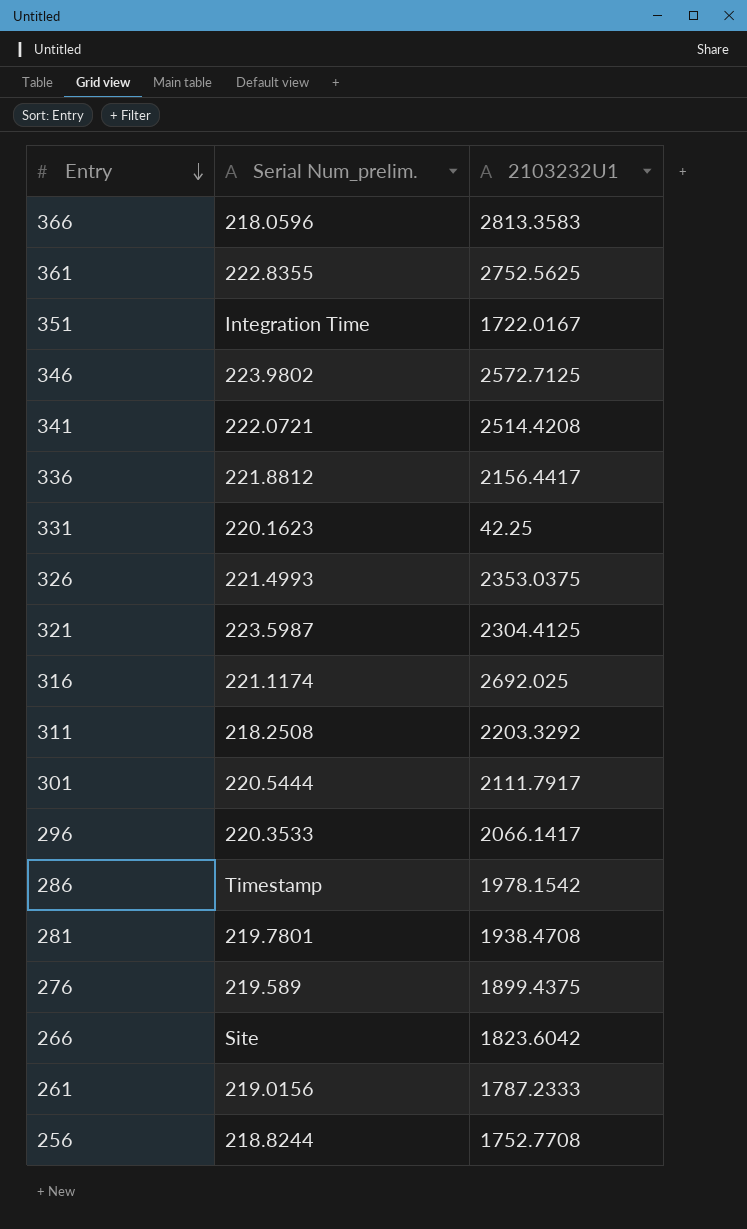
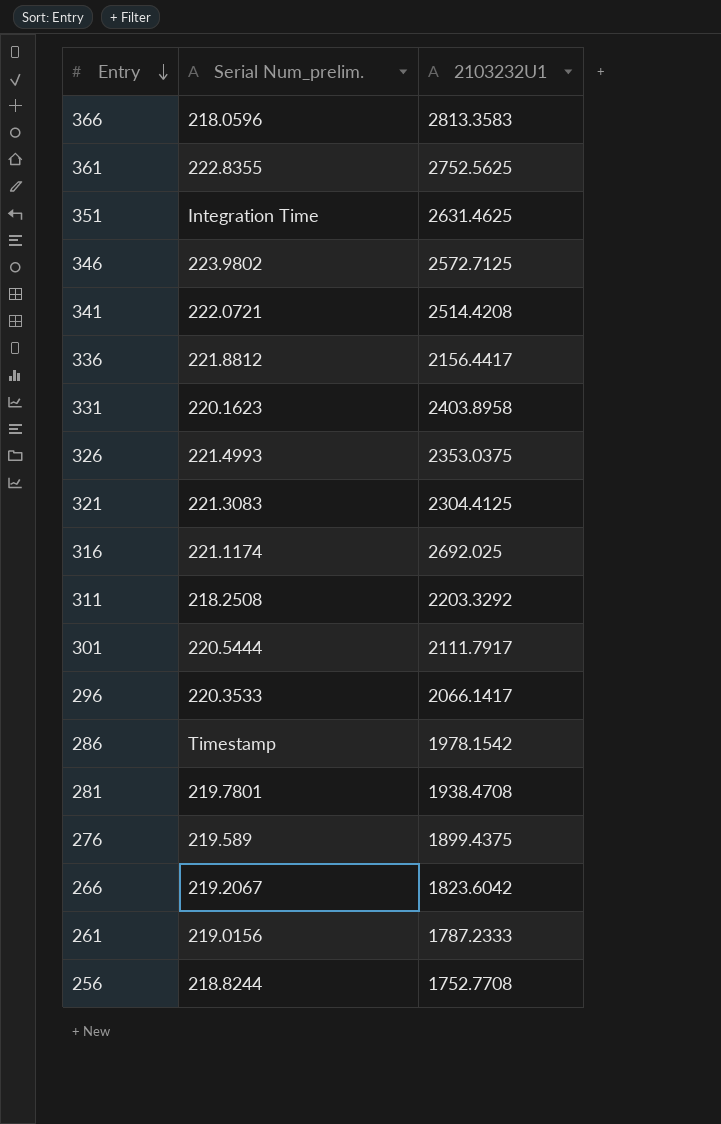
351 | 2103232U1: 1722.0167 -> 2631.4625
331 | 2103232U1: 42.25 -> 2403.8958
321 | Serial Num_prelim.: 223.5987 -> 221.3083
266 | Serial Num_prelim.: Site -> 219.2067

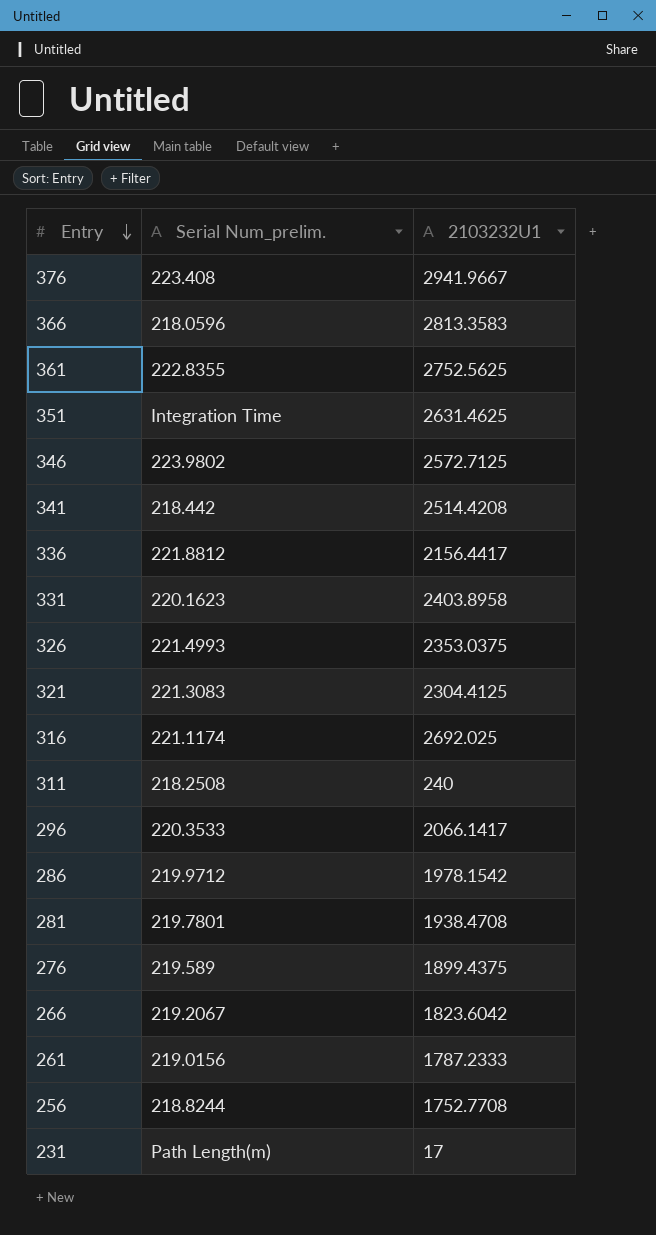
row 301: 220.5444 | 2111.7917 -> none
row 376: none -> 223.408 | 2941.9667
341 | Serial Num_prelim.: 222.0721 -> 218.442
311 | 2103232U1: 2203.3292 -> 240
286 | Serial Num_prelim.: Timestamp -> 219.9712
row 231: none -> Path Length(m) | 17

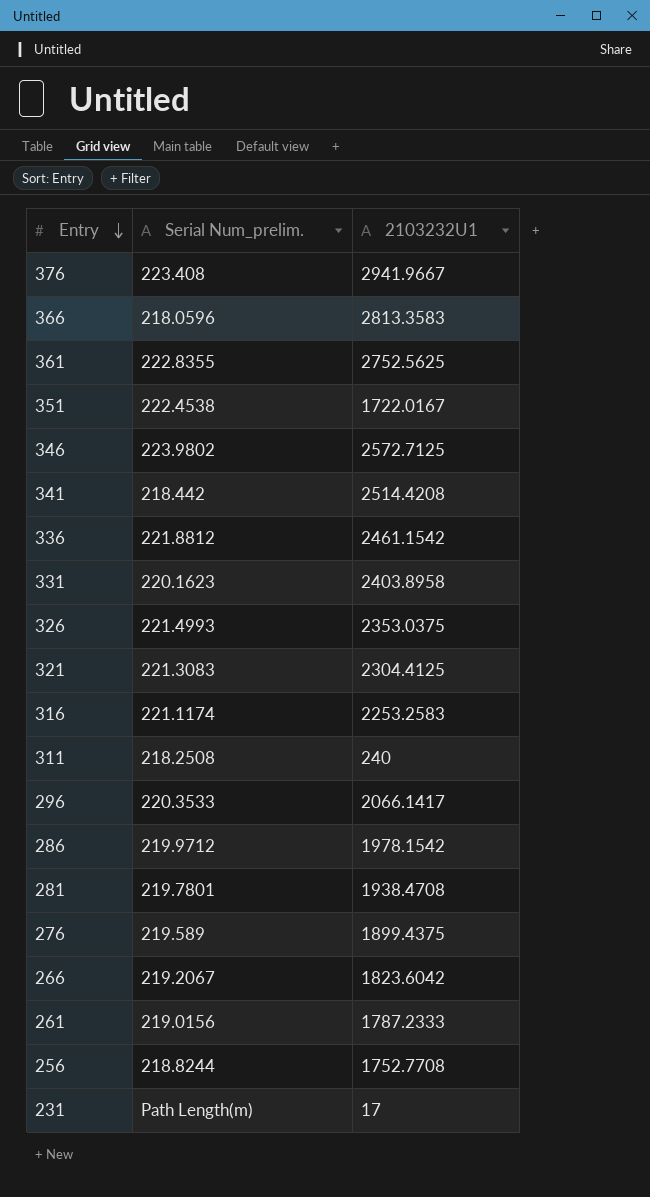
351 | Serial Num_prelim.: Integration Time -> 222.4538
351 | 2103232U1: 2631.4625 -> 1722.0167
336 | 2103232U1: 2156.4417 -> 2461.1542
316 | 2103232U1: 2692.025 -> 2253.2583

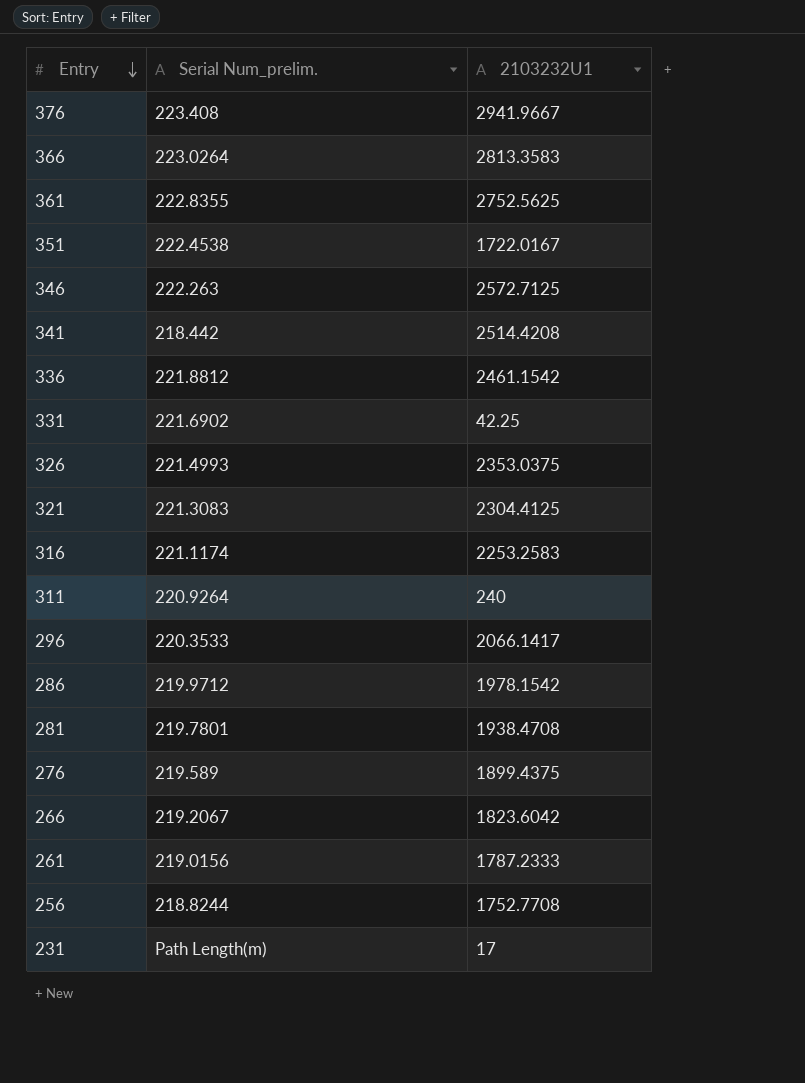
366 | Serial Num_prelim.: 218.0596 -> 223.0264
346 | Serial Num_prelim.: 223.9802 -> 222.263
331 | Serial Num_prelim.: 220.1623 -> 221.6902
331 | 2103232U1: 2403.8958 -> 42.25
311 | Serial Num_prelim.: 218.2508 -> 220.9264

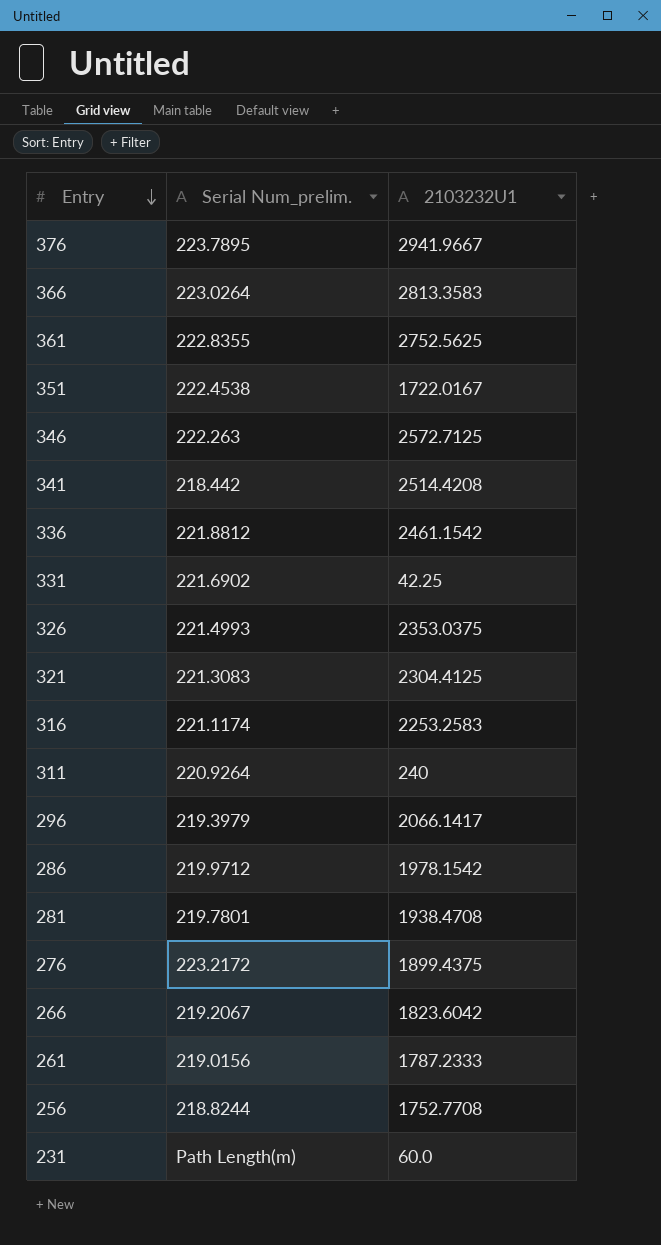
376 | Serial Num_prelim.: 223.408 -> 223.7895
296 | Serial Num_prelim.: 220.3533 -> 219.3979
276 | Serial Num_prelim.: 219.589 -> 223.2172
231 | 2103232U1: 17 -> 60.0

